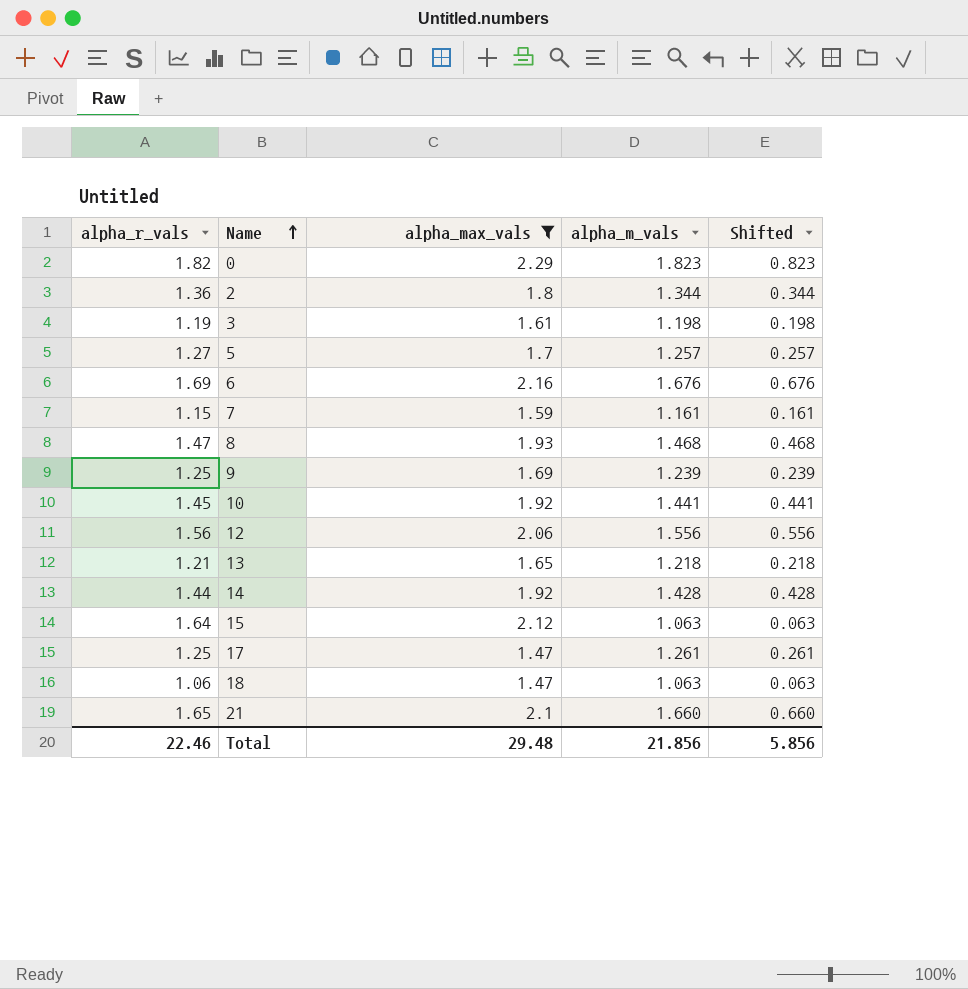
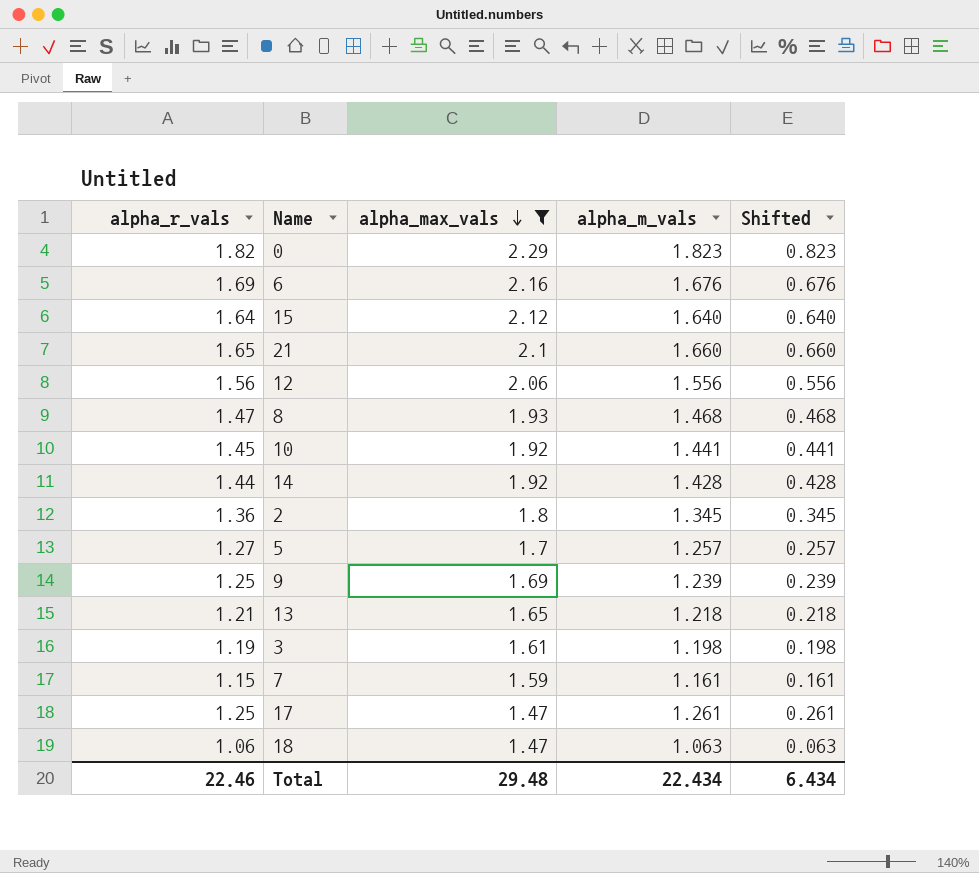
row order: Name ascending -> alpha_max_vals descending
15 | alpha_m_vals: 1.063 -> 1.640
15 | Shifted: 0.063 -> 0.640
2 | alpha_m_vals: 1.344 -> 1.345
2 | Shifted: 0.344 -> 0.345
Total | alpha_m_vals: 21.856 -> 22.434
Total | Shifted: 5.856 -> 6.434

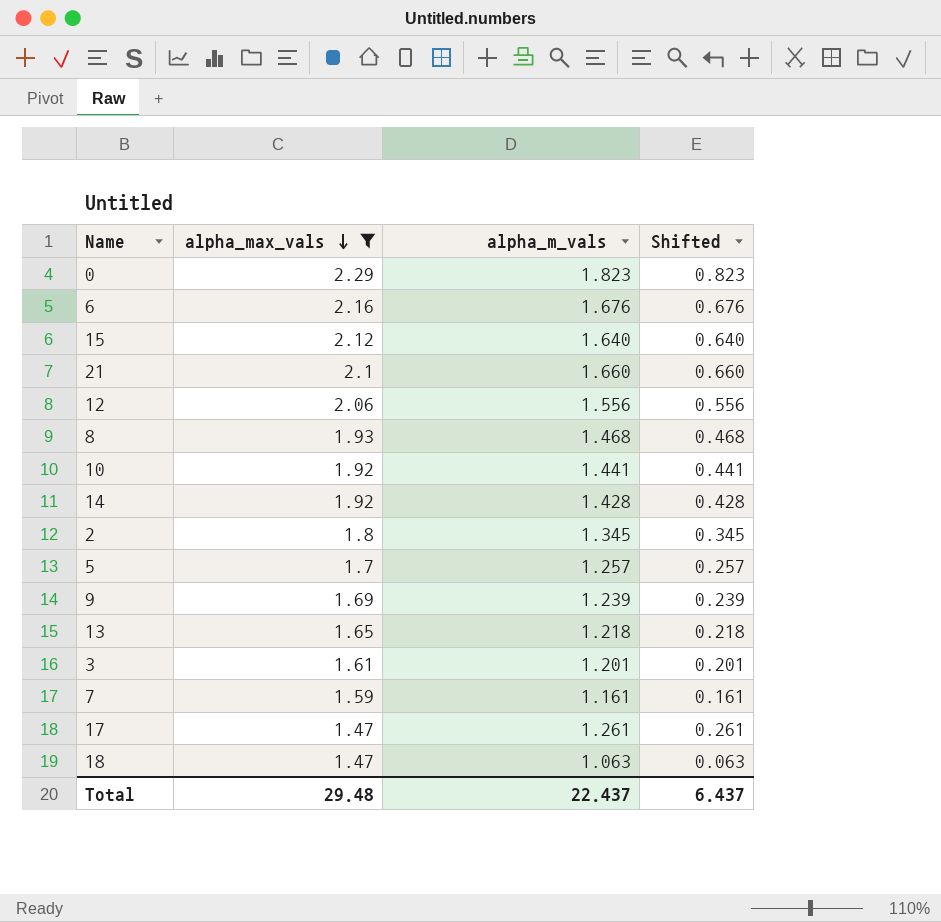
column alpha_r_vals | position: 1 -> none
3 | alpha_m_vals: 1.198 -> 1.201
3 | Shifted: 0.198 -> 0.201
Total | alpha_m_vals: 22.434 -> 22.437
Total | Shifted: 6.434 -> 6.437

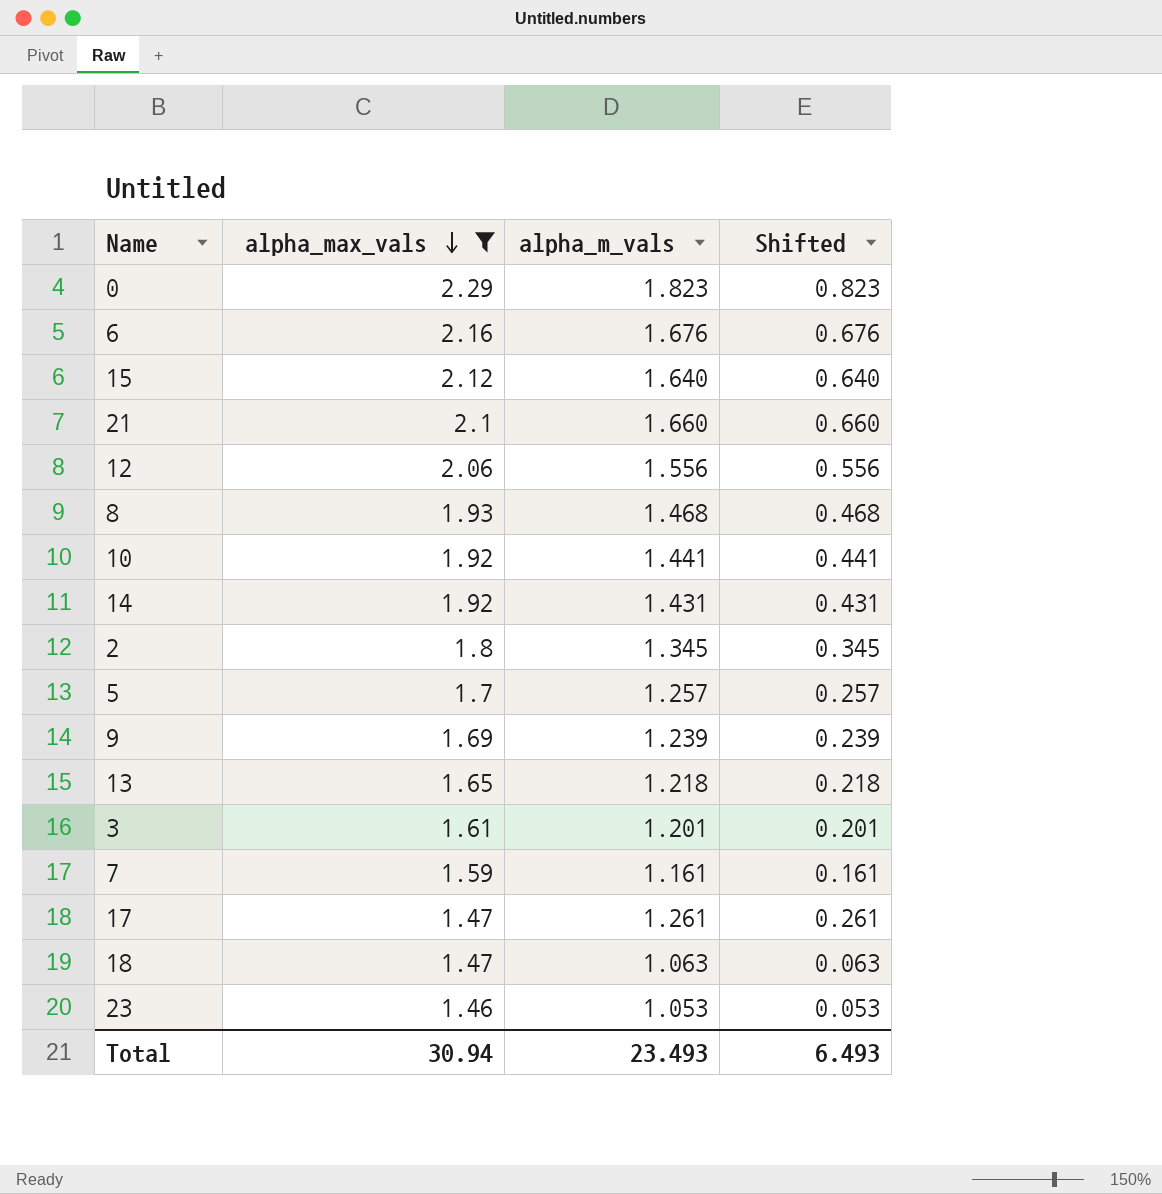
14 | alpha_m_vals: 1.428 -> 1.431
14 | Shifted: 0.428 -> 0.431
row 23: none -> 1.46 | 1.053 | 0.053
Total | alpha_max_vals: 29.48 -> 30.94
Total | alpha_m_vals: 22.437 -> 23.493
Total | Shifted: 6.437 -> 6.493

